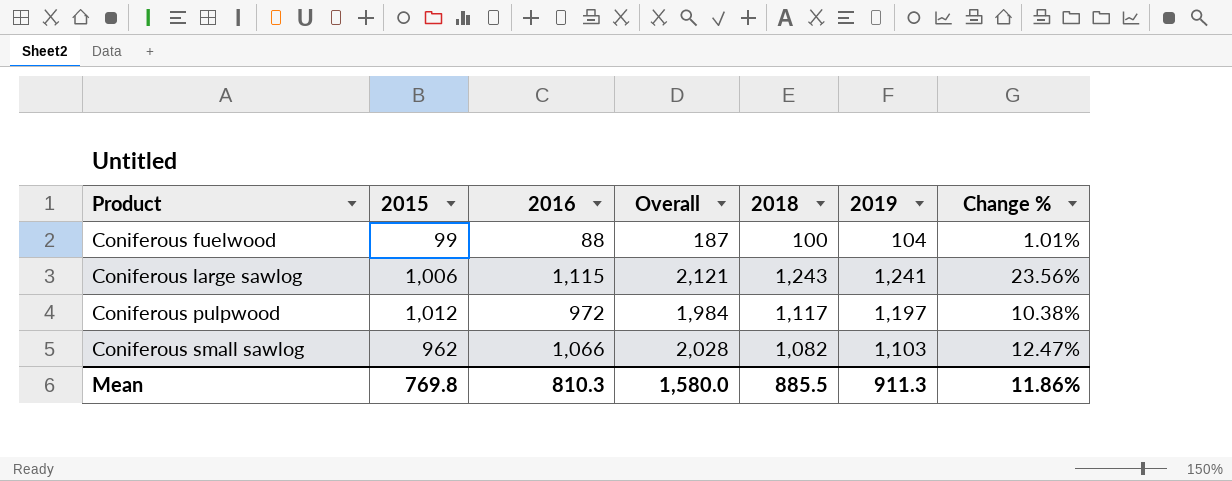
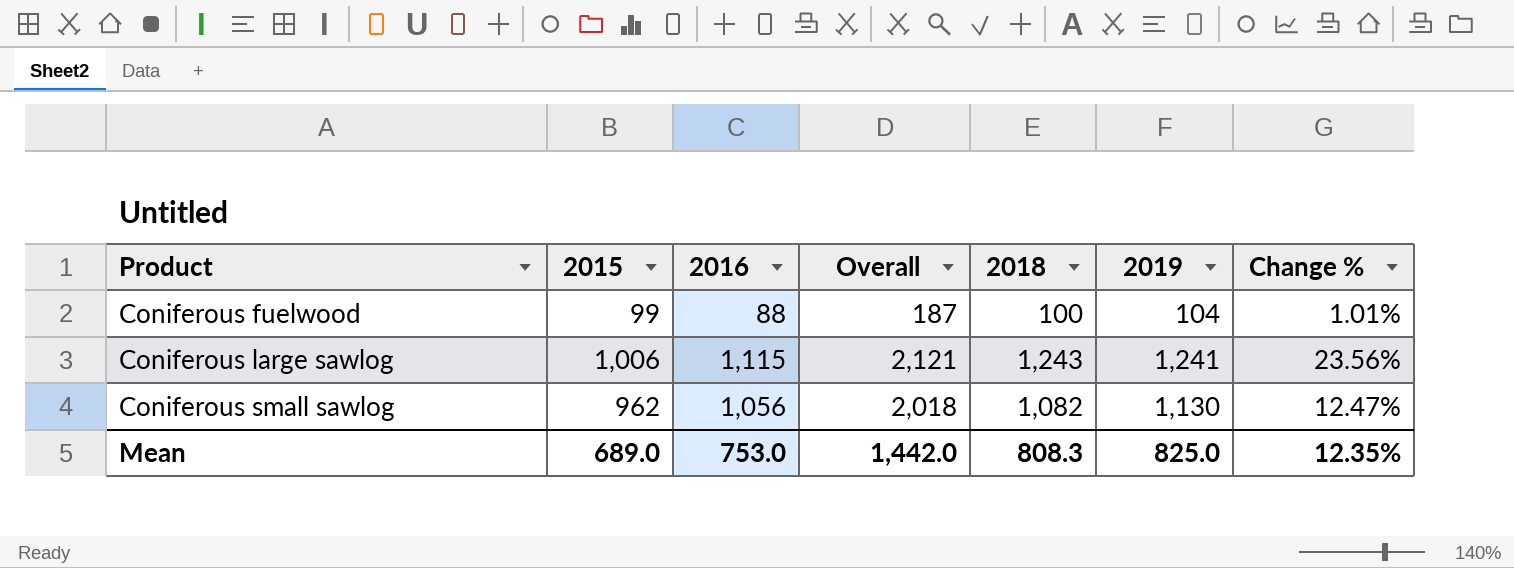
row Coniferous pulpwood: 1,012 | 972 | 1,984 | 1,117 | 1,197 | 10.38% -> none
Coniferous small sawlog | 2016: 1,066 -> 1,056
Coniferous small sawlog | Overall: 2,028 -> 2,018
Coniferous small sawlog | 2019: 1,103 -> 1,130
Mean | 2015: 769.8 -> 689.0
Mean | 2016: 810.3 -> 753.0
Mean | Overall: 1,580.0 -> 1,442.0
Mean | 2018: 885.5 -> 808.3
Mean | 2019: 911.3 -> 825.0
Mean | Change %: 11.86% -> 12.35%

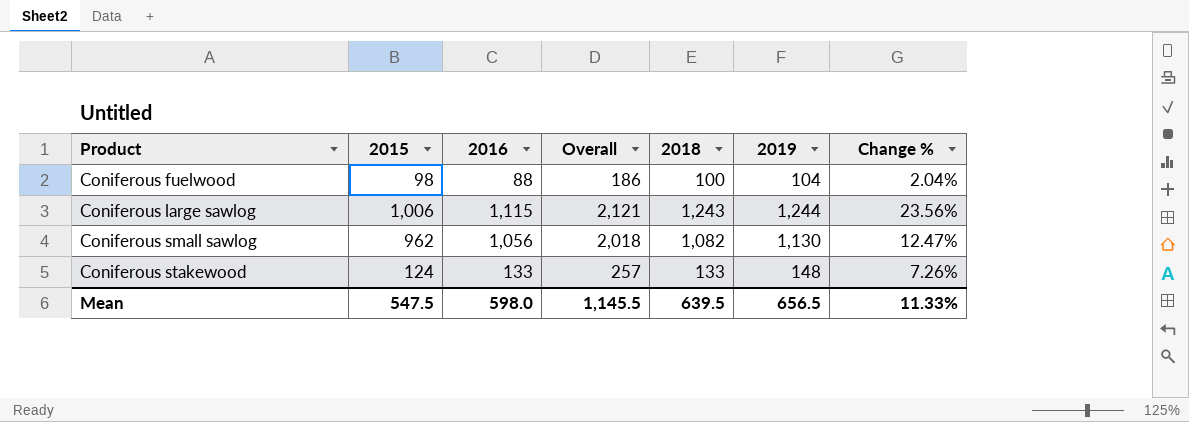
Coniferous fuelwood | 2015: 99 -> 98
Coniferous fuelwood | Overall: 187 -> 186
Coniferous fuelwood | Change %: 1.01% -> 2.04%
Coniferous large sawlog | 2019: 1,241 -> 1,244
row Coniferous stakewood: none -> 124 | 133 | 257 | 133 | 148 | 7.26%
Mean | 2015: 689.0 -> 547.5
Mean | 2016: 753.0 -> 598.0
Mean | Overall: 1,442.0 -> 1,145.5
Mean | 2018: 808.3 -> 639.5
Mean | 2019: 825.0 -> 656.5
Mean | Change %: 12.35% -> 11.33%

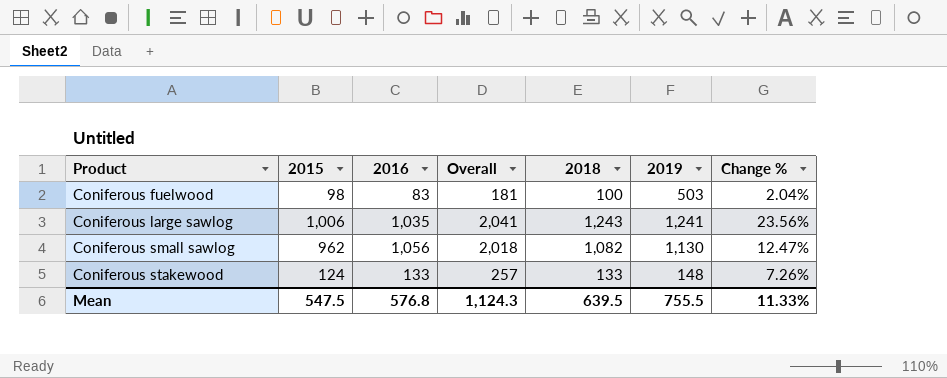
Coniferous fuelwood | 2016: 88 -> 83
Coniferous fuelwood | Overall: 186 -> 181
Coniferous fuelwood | 2019: 104 -> 503
Coniferous large sawlog | 2016: 1,115 -> 1,035
Coniferous large sawlog | Overall: 2,121 -> 2,041
Coniferous large sawlog | 2019: 1,244 -> 1,241
Mean | 2016: 598.0 -> 576.8
Mean | Overall: 1,145.5 -> 1,124.3
Mean | 2019: 656.5 -> 755.5

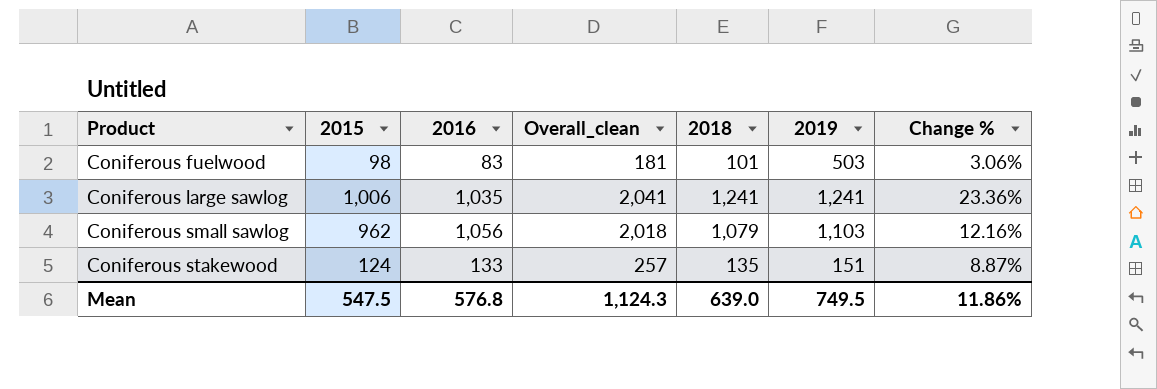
column name: Overall -> Overall_clean
Coniferous fuelwood | 2018: 100 -> 101
Coniferous fuelwood | Change %: 2.04% -> 3.06%
Coniferous large sawlog | 2018: 1,243 -> 1,241
Coniferous large sawlog | Change %: 23.56% -> 23.36%
Coniferous small sawlog | 2018: 1,082 -> 1,079
Coniferous small sawlog | 2019: 1,130 -> 1,103
Coniferous small sawlog | Change %: 12.47% -> 12.16%
Coniferous stakewood | 2018: 133 -> 135
Coniferous stakewood | 2019: 148 -> 151
Coniferous stakewood | Change %: 7.26% -> 8.87%
Mean | 2018: 639.5 -> 639.0
Mean | 2019: 755.5 -> 749.5
Mean | Change %: 11.33% -> 11.86%

